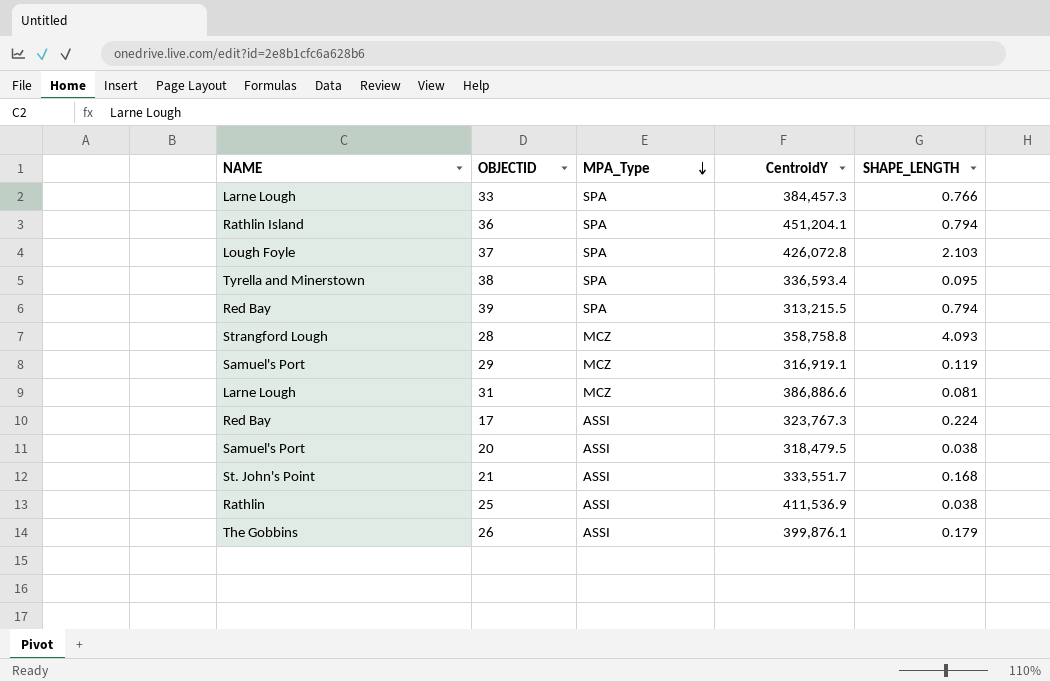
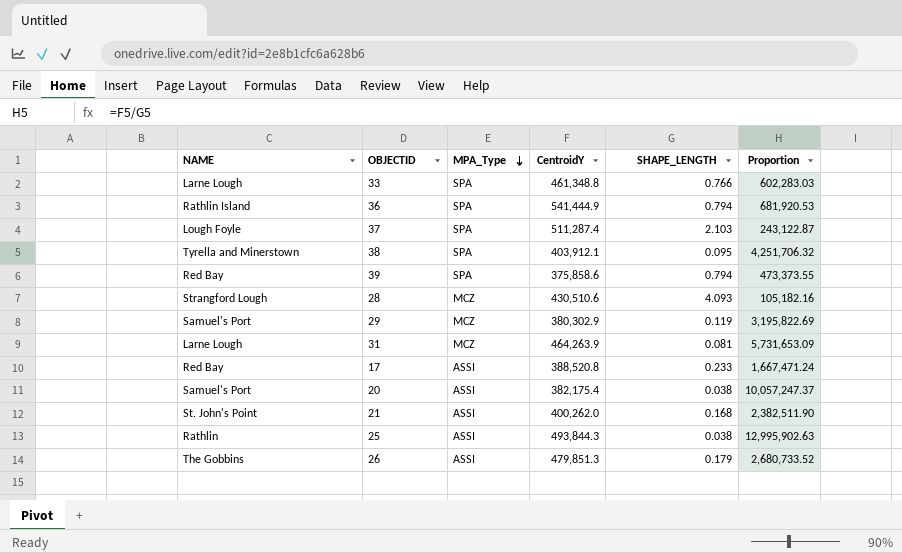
column Proportion | formula: none -> [CentroidY] / [SHAPE_LENGTH]
33 | CentroidY: 384,457.3 -> 461,348.8
36 | CentroidY: 451,204.1 -> 541,444.9
37 | CentroidY: 426,072.8 -> 511,287.4
38 | CentroidY: 336,593.4 -> 403,912.1
39 | CentroidY: 313,215.5 -> 375,858.6
28 | CentroidY: 358,758.8 -> 430,510.6
29 | CentroidY: 316,919.1 -> 380,302.9
31 | CentroidY: 386,886.6 -> 464,263.9
17 | CentroidY: 323,767.3 -> 388,520.8
17 | SHAPE_LENGTH: 0.224 -> 0.233
20 | CentroidY: 318,479.5 -> 382,175.4
21 | CentroidY: 333,551.7 -> 400,262.0
25 | CentroidY: 411,536.9 -> 493,844.3
26 | CentroidY: 399,876.1 -> 479,851.3

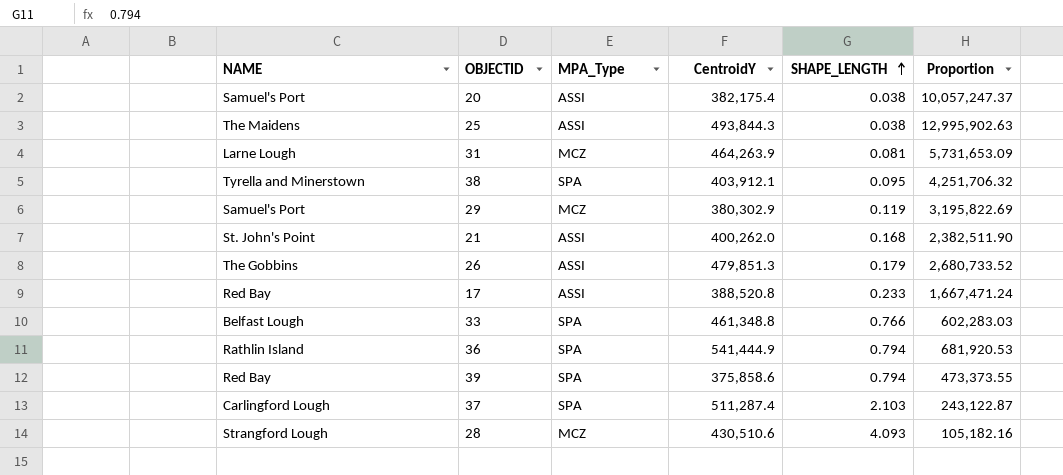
row order: MPA_Type descending -> SHAPE_LENGTH ascending
25 | NAME: Rathlin -> The Maidens
33 | NAME: Larne Lough -> Belfast Lough
37 | NAME: Lough Foyle -> Carlingford Lough

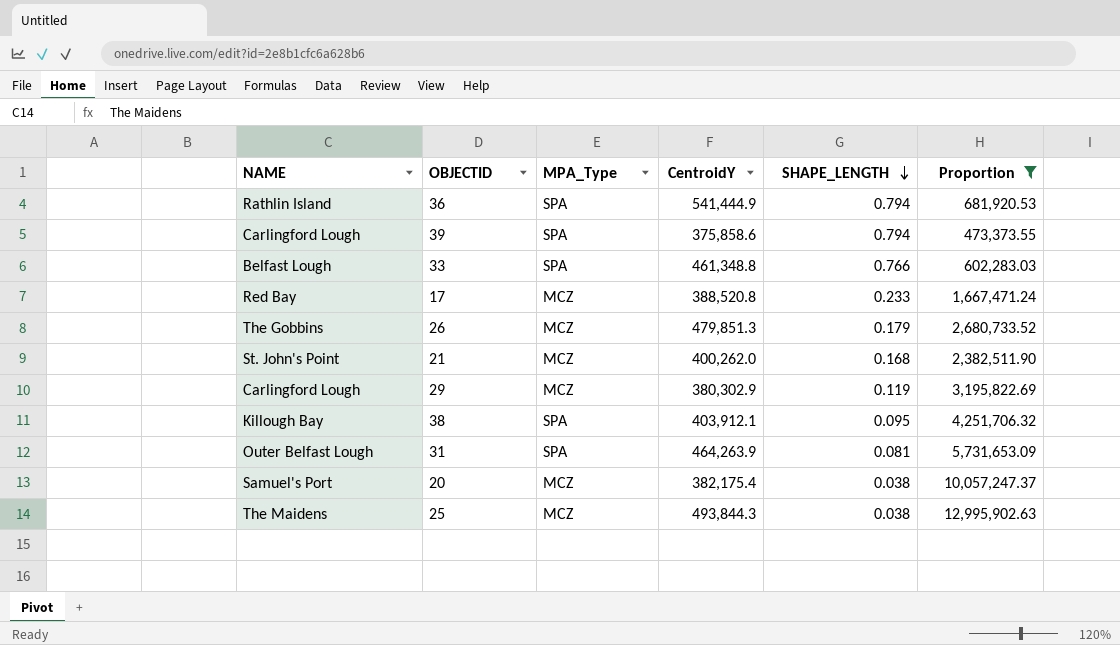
filter: none -> Proportion >= 473,373.55
row order: SHAPE_LENGTH ascending -> SHAPE_LENGTH descending
39 | NAME: Red Bay -> Carlingford Lough
17 | MPA_Type: ASSI -> MCZ
26 | MPA_Type: ASSI -> MCZ
21 | MPA_Type: ASSI -> MCZ
29 | NAME: Samuel's Port -> Carlingford Lough
38 | NAME: Tyrella and Minerstown -> Killough Bay
31 | NAME: Larne Lough -> Outer Belfast Lough
31 | MPA_Type: MCZ -> SPA
20 | MPA_Type: ASSI -> MCZ
25 | MPA_Type: ASSI -> MCZ

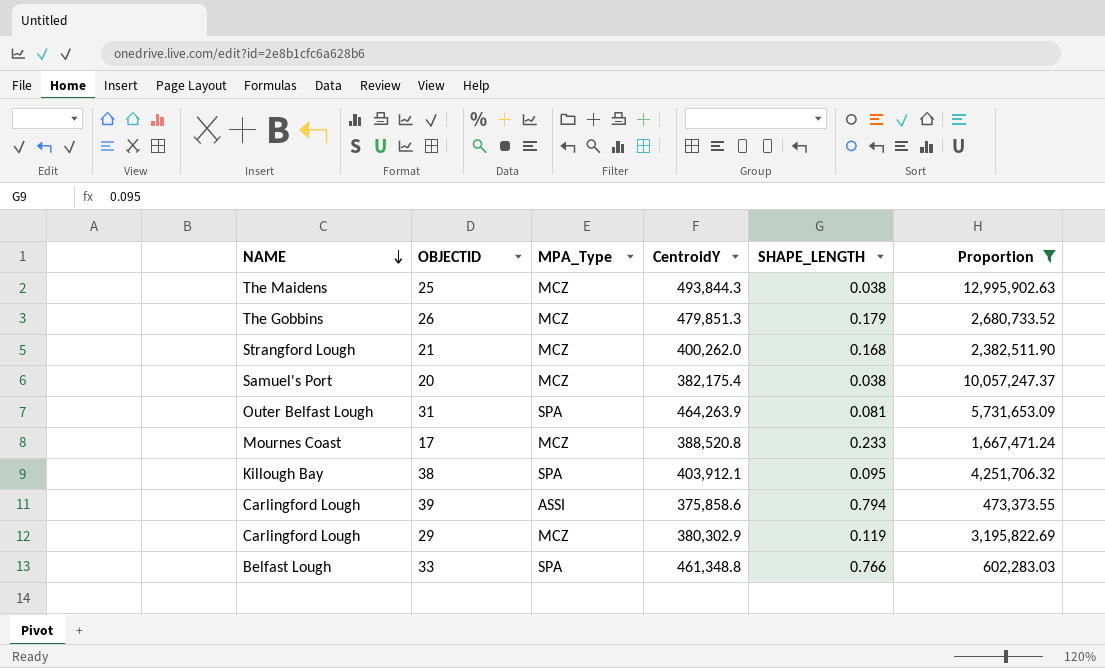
row order: SHAPE_LENGTH descending -> NAME descending
row 36: Rathlin Island | SPA | 541,444.9 | 0.794 | 681,920.53 -> none
21 | NAME: St. John's Point -> Strangford Lough
17 | NAME: Red Bay -> Mournes Coast
39 | MPA_Type: SPA -> ASSI

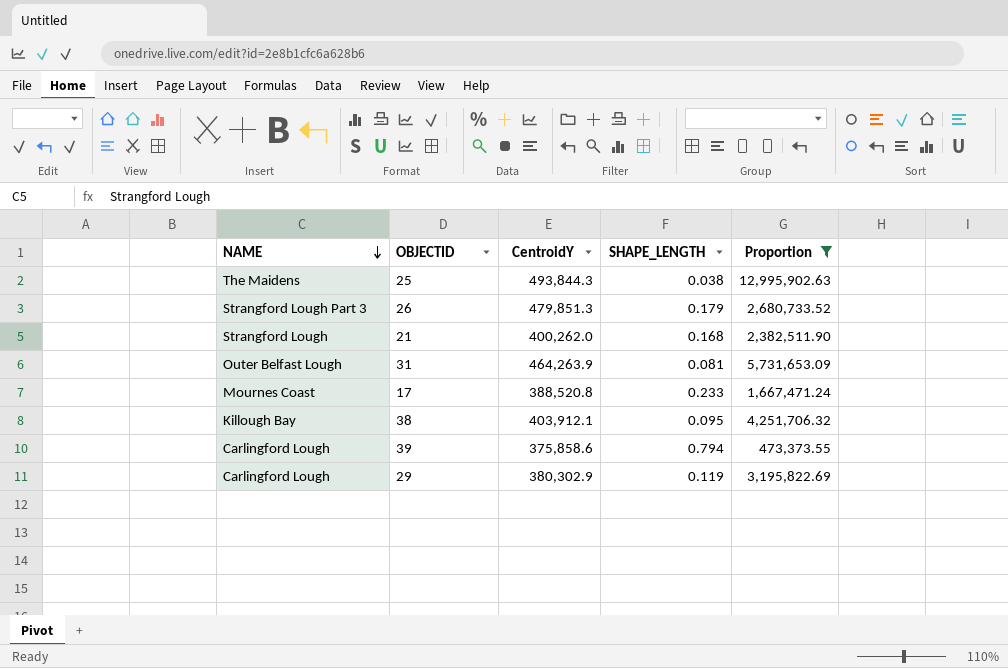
column MPA_Type | position: 3 -> none
row 20: Samuel's Port | MCZ | 382,175.4 | 0.038 | 10,057,247.37 -> none
row 33: Belfast Lough | SPA | 461,348.8 | 0.766 | 602,283.03 -> none
26 | NAME: The Gobbins -> Strangford Lough Part 3

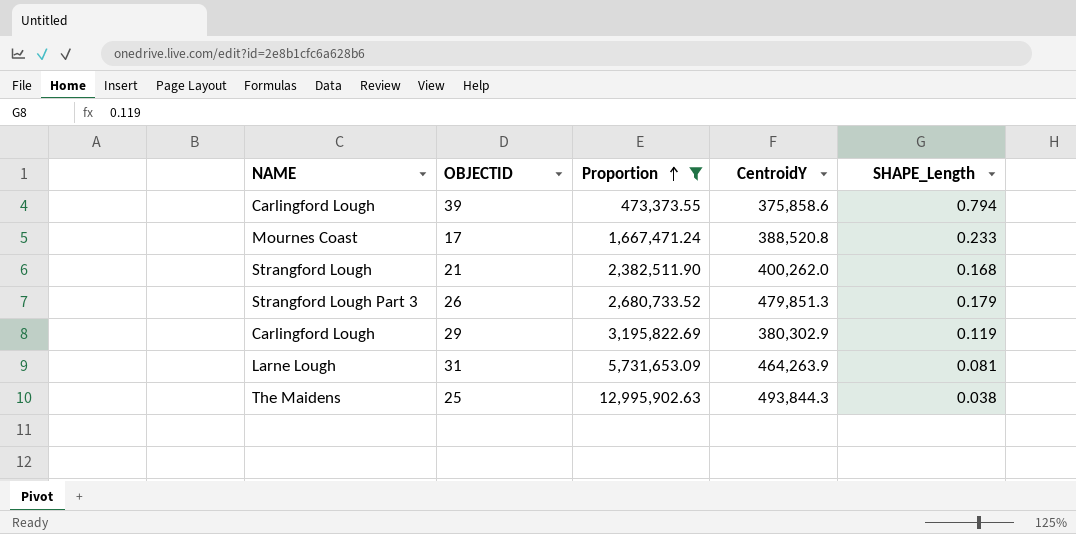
row order: NAME descending -> Proportion ascending
column Proportion | position: 5 -> 3
column name: SHAPE_LENGTH -> SHAPE_Length
row 38: Killough Bay | 403,912.1 | 0.095 | 4,251,706.32 -> none
31 | NAME: Outer Belfast Lough -> Larne Lough

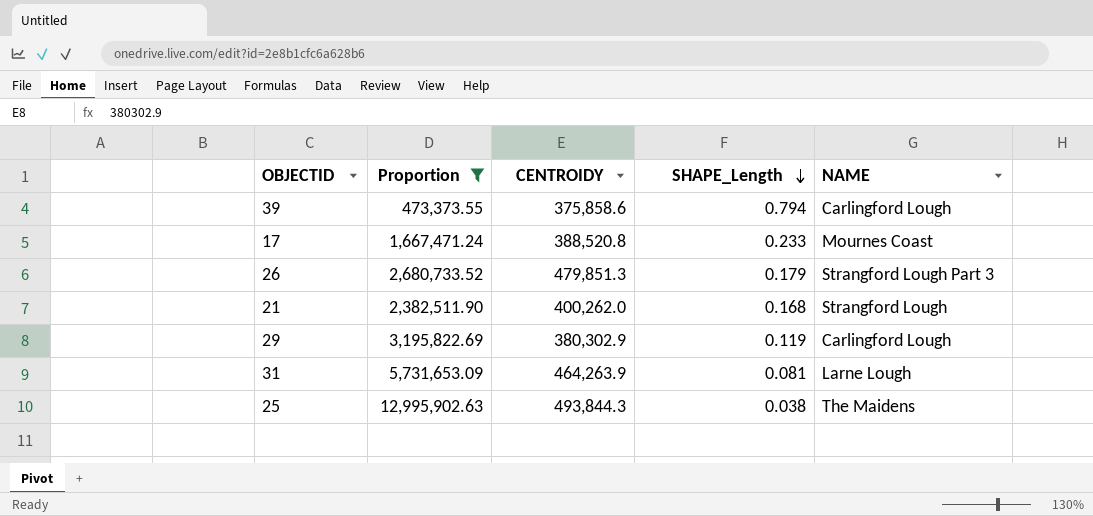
row order: Proportion ascending -> SHAPE_Length descending
column name: CentroidY -> CENTROIDY
column NAME | position: 1 -> 5

